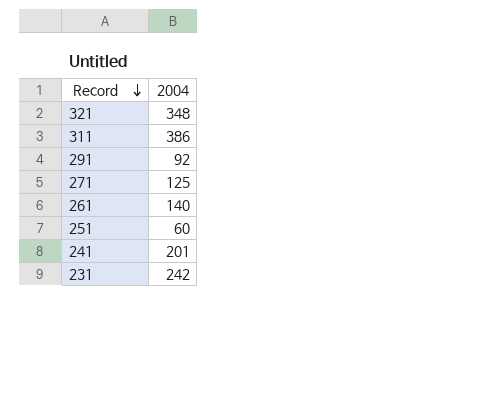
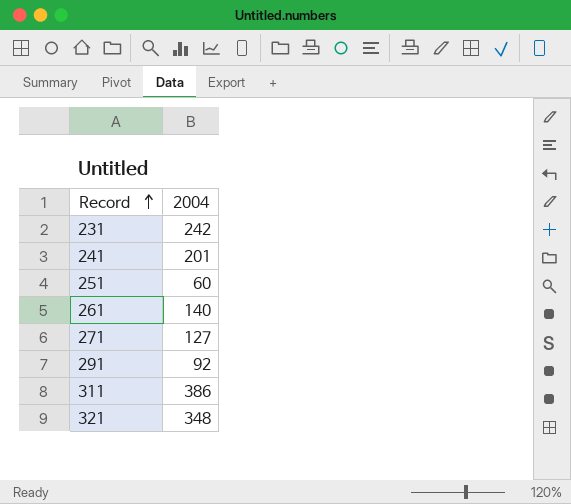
row order: Record descending -> Record ascending
271 | 2004: 125 -> 127

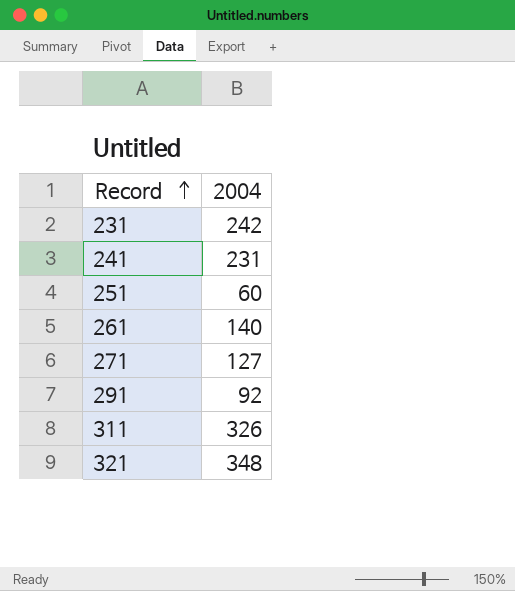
241 | 2004: 201 -> 231
311 | 2004: 386 -> 326

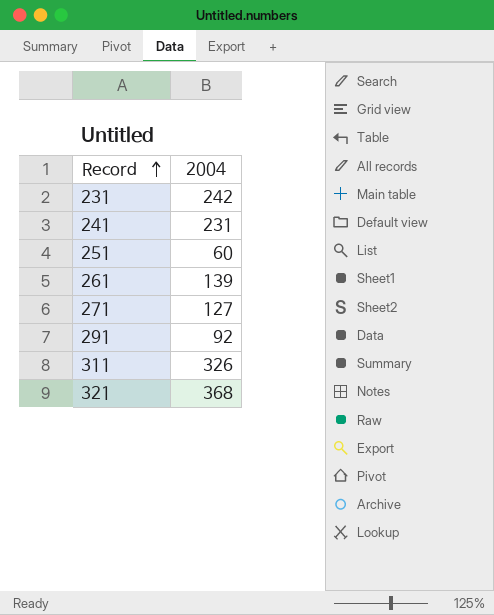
261 | 2004: 140 -> 139
321 | 2004: 348 -> 368

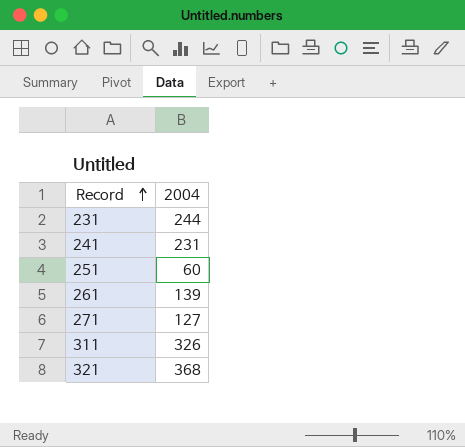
row 291: 92 -> none
231 | 2004: 242 -> 244

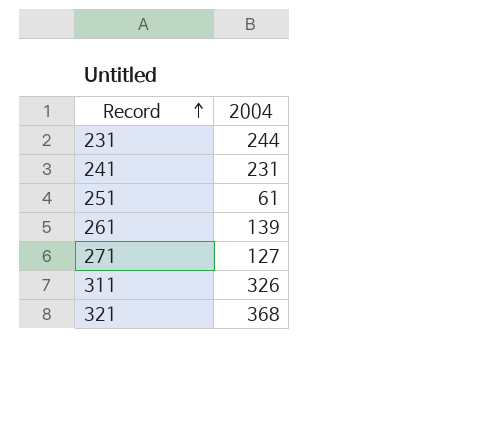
251 | 2004: 60 -> 61

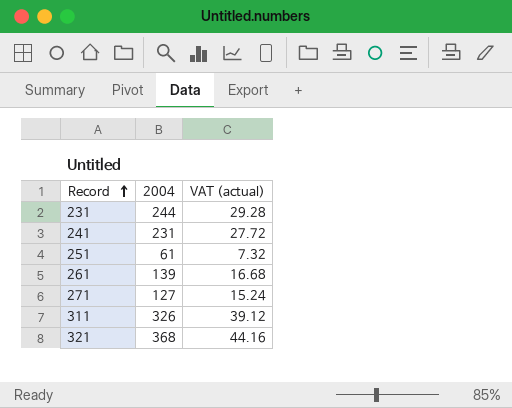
column VAT (actual) | formula: none -> [2004] * 0.12

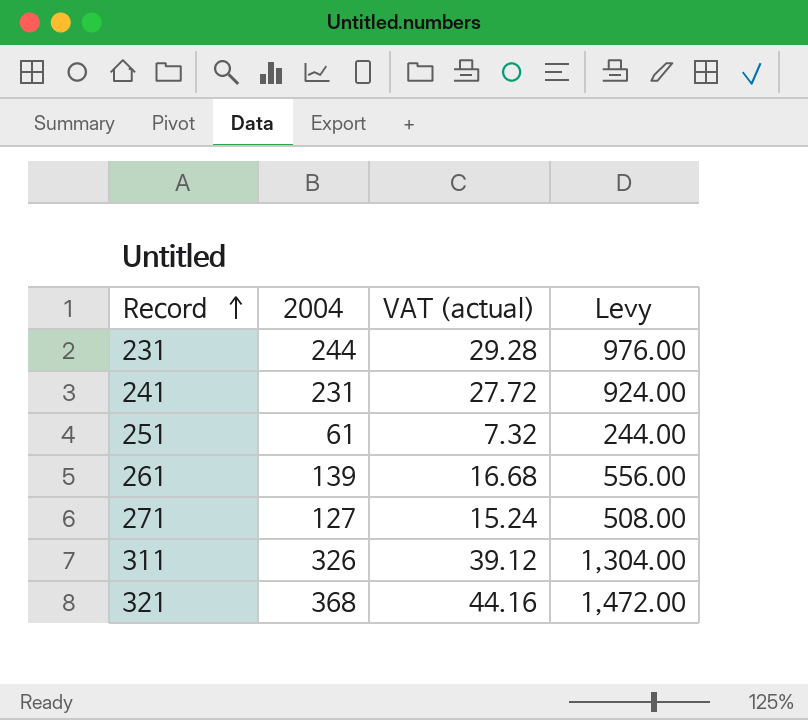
column Levy | formula: none -> [2004] * 4

